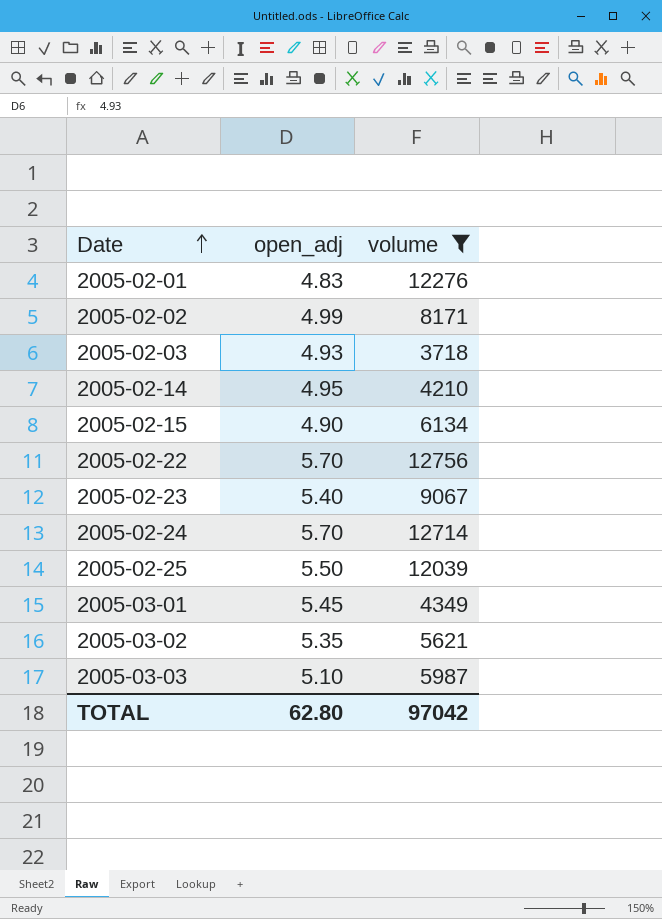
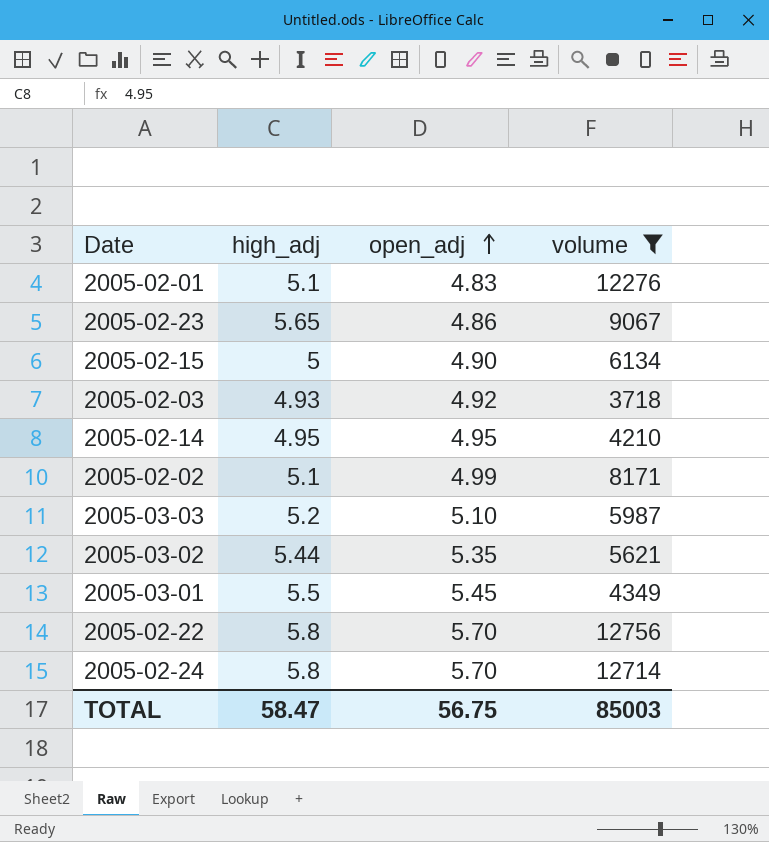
row order: Date ascending -> open_adj ascending
column high_adj | position: none -> 2
row 2005-02-25: 5.50 | 12039 -> none
2005-02-23 | open_adj: 5.40 -> 4.86
2005-02-03 | open_adj: 4.93 -> 4.92
TOTAL | open_adj: 62.80 -> 56.75
TOTAL | volume: 97042 -> 85003

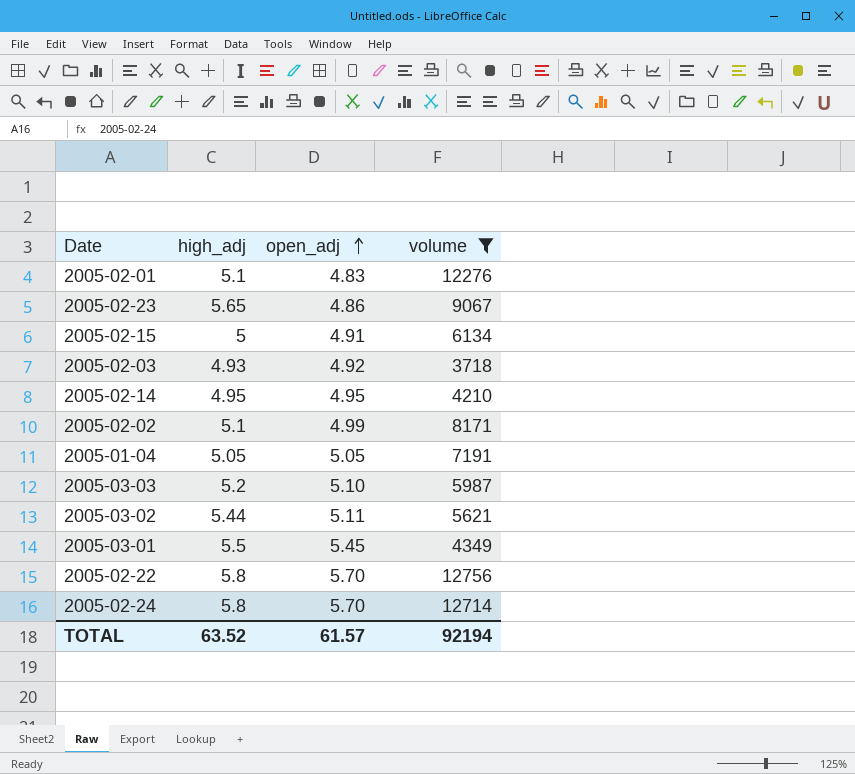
2005-02-15 | open_adj: 4.90 -> 4.91
row 2005-01-04: none -> 5.05 | 5.05 | 7191
2005-03-02 | open_adj: 5.35 -> 5.11
TOTAL | high_adj: 58.47 -> 63.52
TOTAL | open_adj: 56.75 -> 61.57
TOTAL | volume: 85003 -> 92194

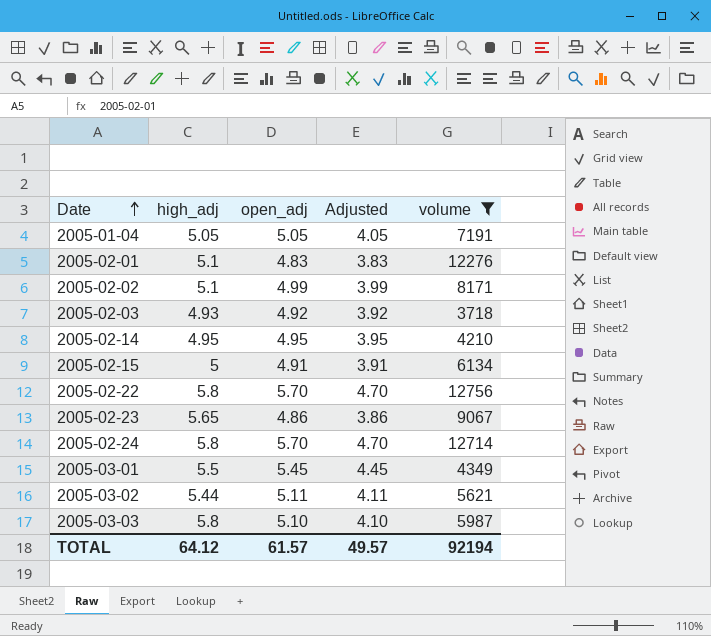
row order: open_adj ascending -> Date ascending
column Adjusted | formula: none -> [open_adj] - 1
2005-03-03 | high_adj: 5.2 -> 5.8
TOTAL | high_adj: 63.52 -> 64.12

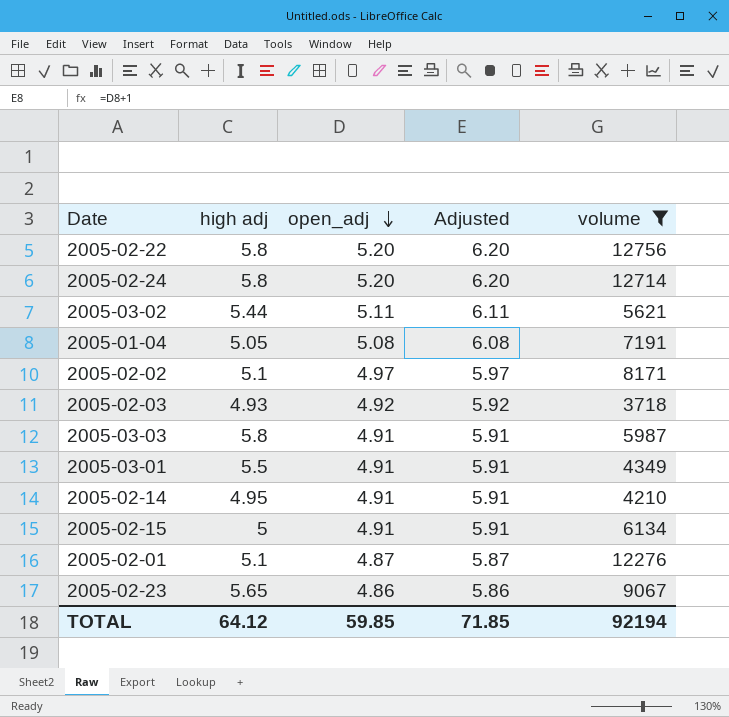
row order: Date ascending -> open_adj descending
column name: high_adj -> high adj
column Adjusted | formula: [open_adj] - 1 -> [open_adj] + 1
2005-02-22 | open_adj: 5.70 -> 5.20
2005-02-24 | open_adj: 5.70 -> 5.20
2005-01-04 | open_adj: 5.05 -> 5.08
2005-02-02 | open_adj: 4.99 -> 4.97
2005-03-03 | open_adj: 5.10 -> 4.91
2005-03-01 | open_adj: 5.45 -> 4.91
2005-02-14 | open_adj: 4.95 -> 4.91
2005-02-01 | open_adj: 4.83 -> 4.87
TOTAL | open_adj: 61.57 -> 59.85
TOTAL | Adjusted: 49.57 -> 71.85

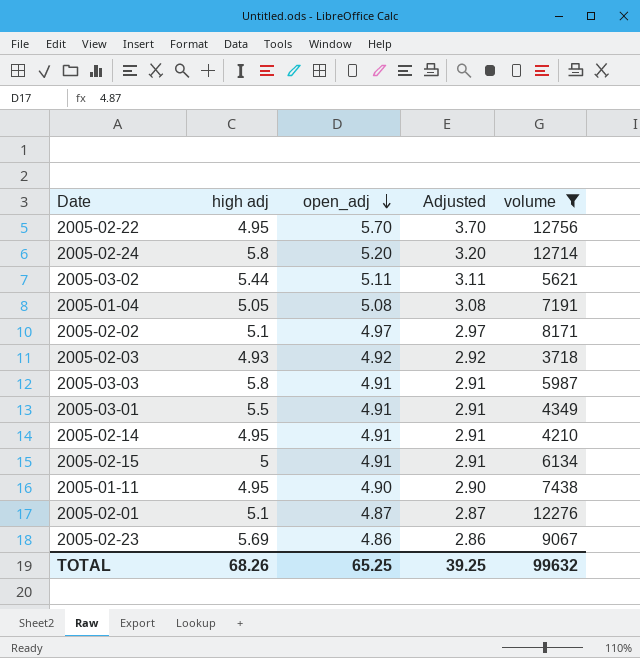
column Adjusted | formula: [open_adj] + 1 -> [open_adj] - 2
2005-02-22 | high adj: 5.8 -> 4.95
2005-02-22 | open_adj: 5.20 -> 5.70
row 2005-01-11: none -> 4.95 | 4.90 | 2.90 | 7438
2005-02-23 | high adj: 5.65 -> 5.69
TOTAL | high adj: 64.12 -> 68.26
TOTAL | open_adj: 59.85 -> 65.25
TOTAL | Adjusted: 71.85 -> 39.25
TOTAL | volume: 92194 -> 99632

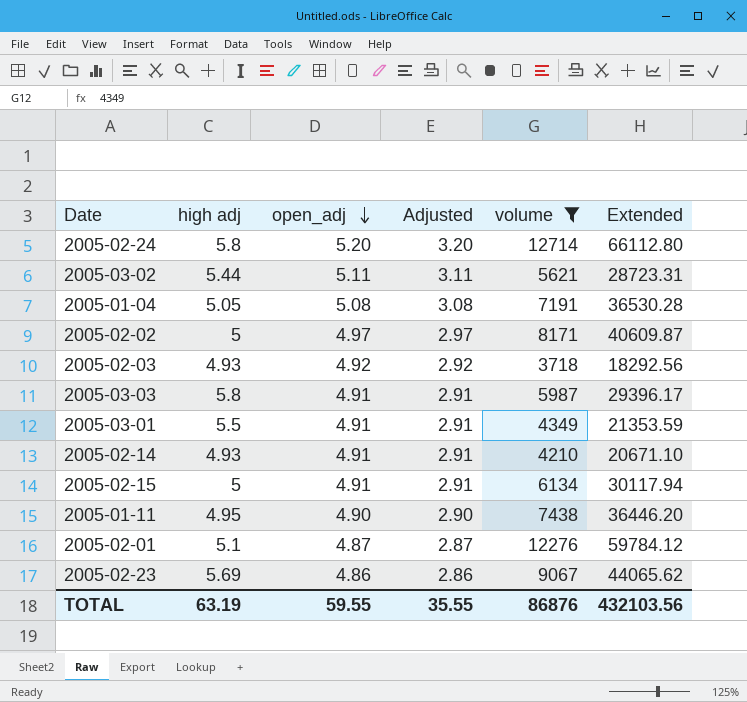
column Extended | formula: none -> [open_adj] * [volume]
row 2005-02-22: 4.95 | 5.70 | 3.70 | 12756 -> none
2005-02-02 | high adj: 5.1 -> 5
2005-02-14 | high adj: 4.95 -> 4.93
TOTAL | high adj: 68.26 -> 63.19
TOTAL | open_adj: 65.25 -> 59.55
TOTAL | Adjusted: 39.25 -> 35.55
TOTAL | volume: 99632 -> 86876

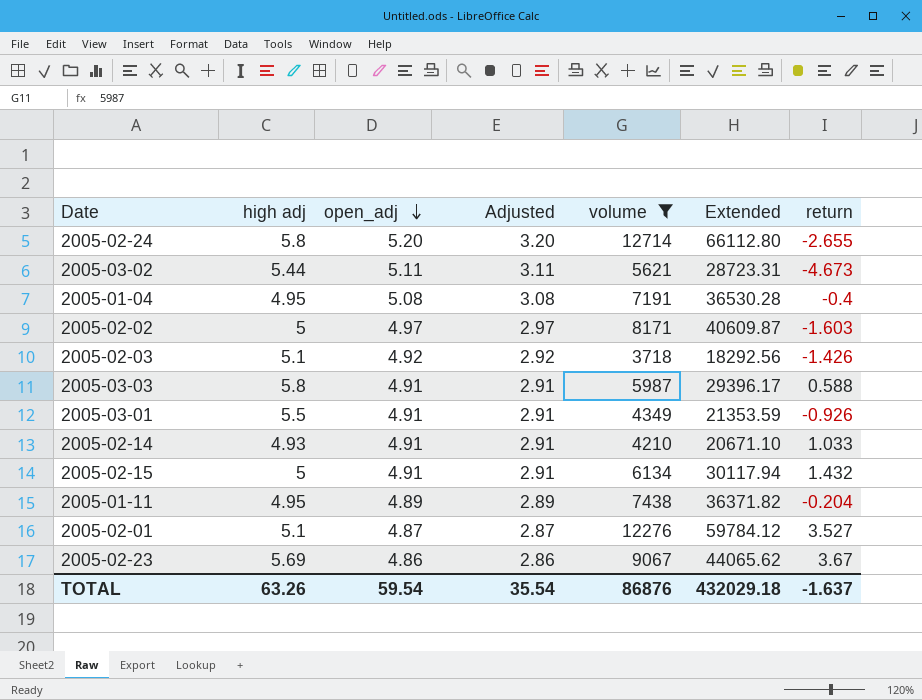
column return | position: none -> 7
2005-01-04 | high adj: 5.05 -> 4.95
2005-02-03 | high adj: 4.93 -> 5.1
2005-01-11 | open_adj: 4.90 -> 4.89
2005-01-11 | Adjusted: 2.90 -> 2.89
2005-01-11 | Extended: 36446.20 -> 36371.82
TOTAL | high adj: 63.19 -> 63.26
TOTAL | open_adj: 59.55 -> 59.54
TOTAL | Adjusted: 35.55 -> 35.54
TOTAL | Extended: 432103.56 -> 432029.18

